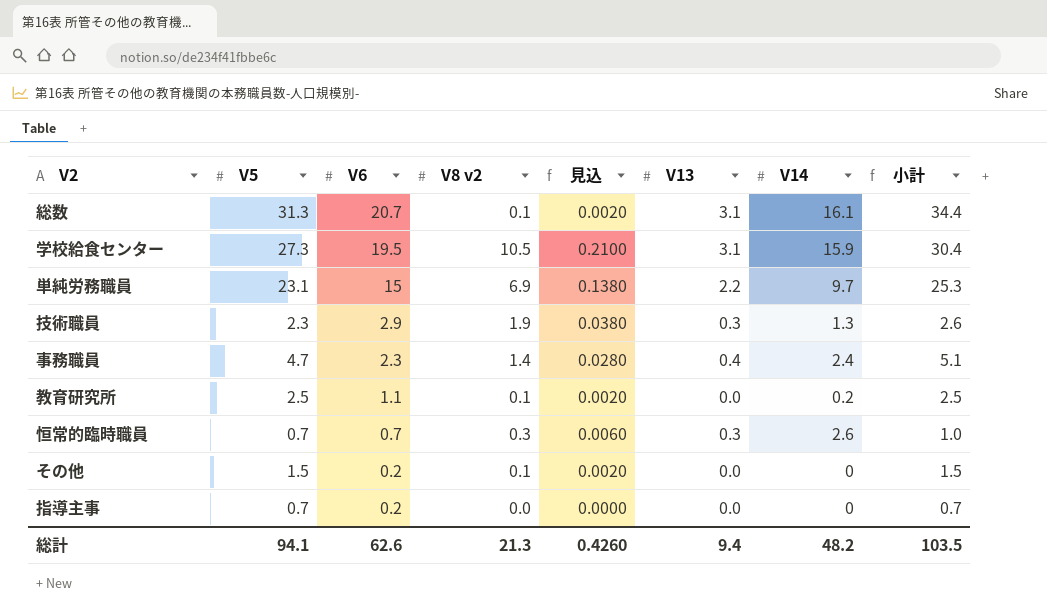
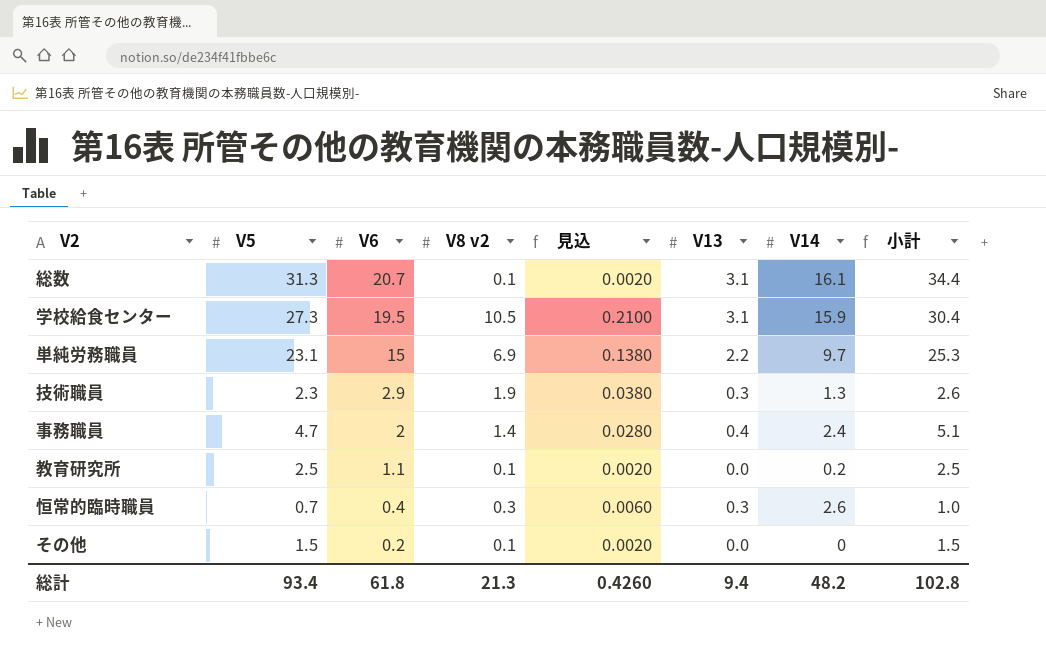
row 指導主事: 0.7 | 0.2 | 0.0 | 0.0000 | 0.0 | 0 | 0.7 -> none
事務職員 | V6: 2.3 -> 2
恒常的臨時職員 | V6: 0.7 -> 0.4
総計 | V5: 94.1 -> 93.4
総計 | V6: 62.6 -> 61.8
総計 | 小計: 103.5 -> 102.8

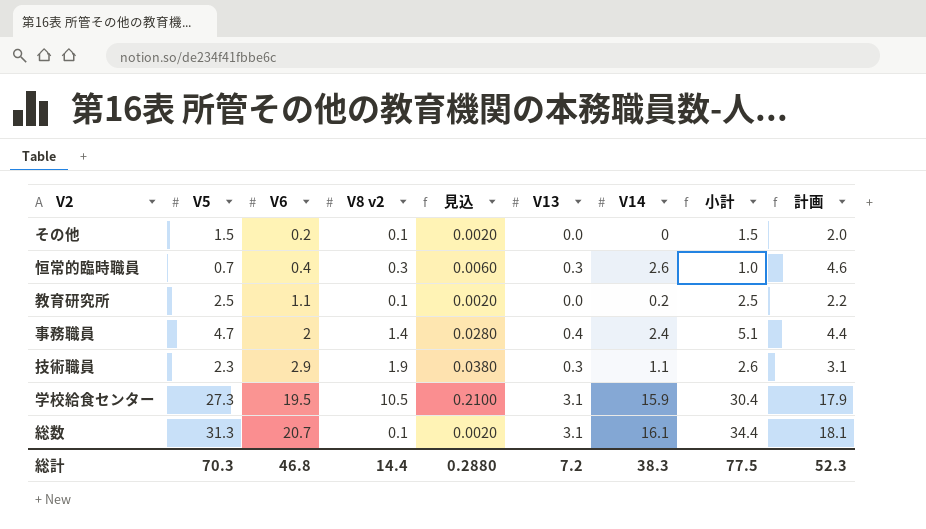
row order: V6 descending -> V6 ascending
column 計画 | formula: none -> [V14] + 2
row 単純労務職員: 23.1 | 15 | 6.9 | 0.1380 | 2.2 | 9.7 | 25.3 -> none
技術職員 | V14: 1.3 -> 1.1
総計 | V5: 93.4 -> 70.3
総計 | V6: 61.8 -> 46.8
総計 | V8 v2: 21.3 -> 14.4
総計 | 見込: 0.4260 -> 0.2880
総計 | V13: 9.4 -> 7.2
総計 | V14: 48.2 -> 38.3
総計 | 小計: 102.8 -> 77.5

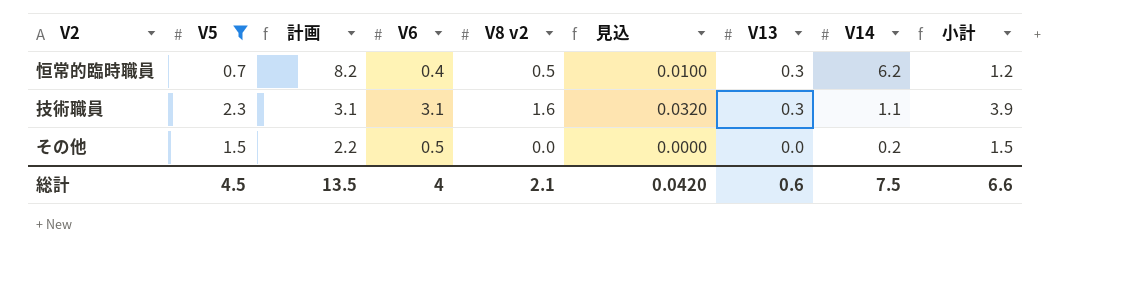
filter: none -> V5 <= 2.3
row order: V6 ascending -> 計画 descending
column 計画 | position: 9 -> 3
column 小計 | formula: [V5] + [V13] -> [V5] + [V8 v2]
恒常的臨時職員 | 計画: 4.6 -> 8.2
恒常的臨時職員 | V8 v2: 0.3 -> 0.5
恒常的臨時職員 | 見込: 0.0060 -> 0.0100
恒常的臨時職員 | V14: 2.6 -> 6.2
技術職員 | V6: 2.9 -> 3.1
技術職員 | V8 v2: 1.9 -> 1.6
技術職員 | 見込: 0.0380 -> 0.0320
その他 | 計画: 2.0 -> 2.2
その他 | V6: 0.2 -> 0.5
その他 | V8 v2: 0.1 -> 0.0
その他 | 見込: 0.0020 -> 0.0000
その他 | V14: 0 -> 0.2
総計 | V5: 70.3 -> 4.5
総計 | 計画: 52.3 -> 13.5
総計 | V6: 46.8 -> 4
総計 | V8 v2: 14.4 -> 2.1
総計 | 見込: 0.2880 -> 0.0420
総計 | V13: 7.2 -> 0.6
総計 | V14: 38.3 -> 7.5
総計 | 小計: 77.5 -> 6.6

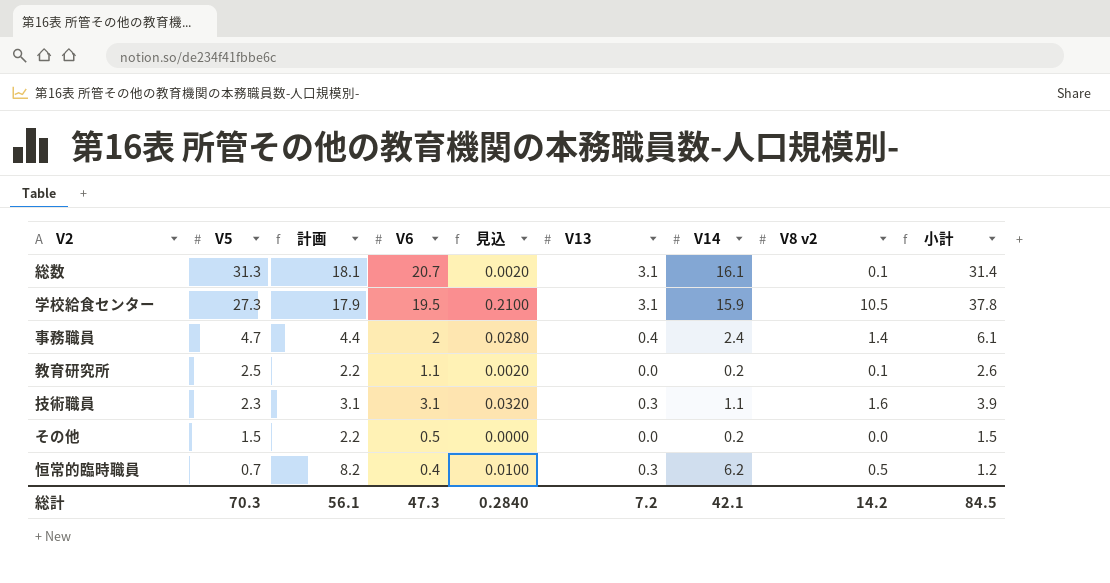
filter: V5 <= 2.3 -> none
row order: 計画 descending -> V5 descending
column V8 v2 | position: 5 -> 8
総計 | V5: 4.5 -> 70.3
総計 | 計画: 13.5 -> 56.1
総計 | V6: 4 -> 47.3
総計 | 見込: 0.0420 -> 0.2840
総計 | V13: 0.6 -> 7.2
総計 | V14: 7.5 -> 42.1
総計 | V8 v2: 2.1 -> 14.2
総計 | 小計: 6.6 -> 84.5

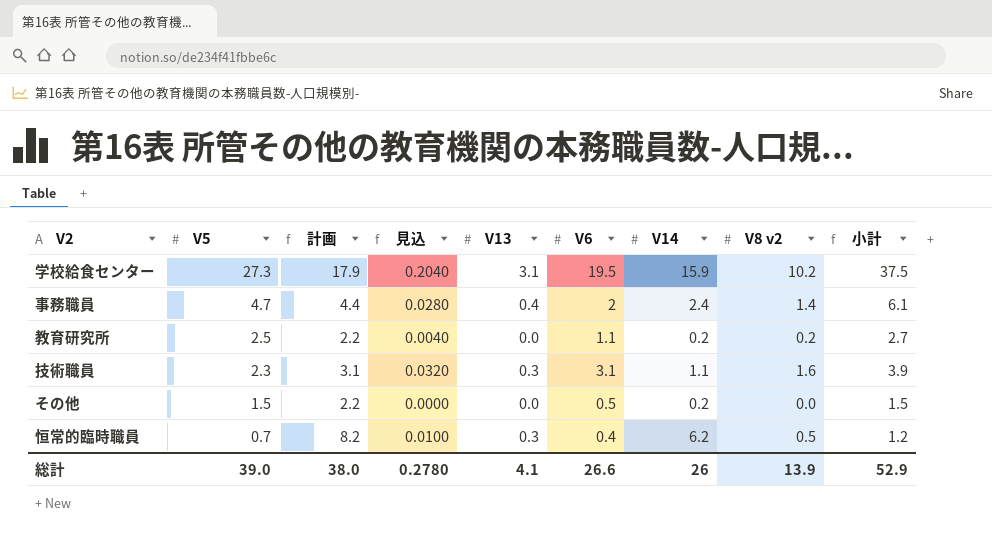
column V6 | position: 4 -> 6
row 総数: 31.3 | 18.1 | 20.7 | 0.0020 | 3.1 | 16.1 | 0.1 | 31.4 -> none
学校給食センター | 見込: 0.2100 -> 0.2040
学校給食センター | V8 v2: 10.5 -> 10.2
学校給食センター | 小計: 37.8 -> 37.5
教育研究所 | 見込: 0.0020 -> 0.0040
教育研究所 | V8 v2: 0.1 -> 0.2
教育研究所 | 小計: 2.6 -> 2.7
総計 | V5: 70.3 -> 39.0
総計 | 計画: 56.1 -> 38.0
総計 | 見込: 0.2840 -> 0.2780
総計 | V13: 7.2 -> 4.1
総計 | V6: 47.3 -> 26.6
総計 | V14: 42.1 -> 26
総計 | V8 v2: 14.2 -> 13.9
総計 | 小計: 84.5 -> 52.9

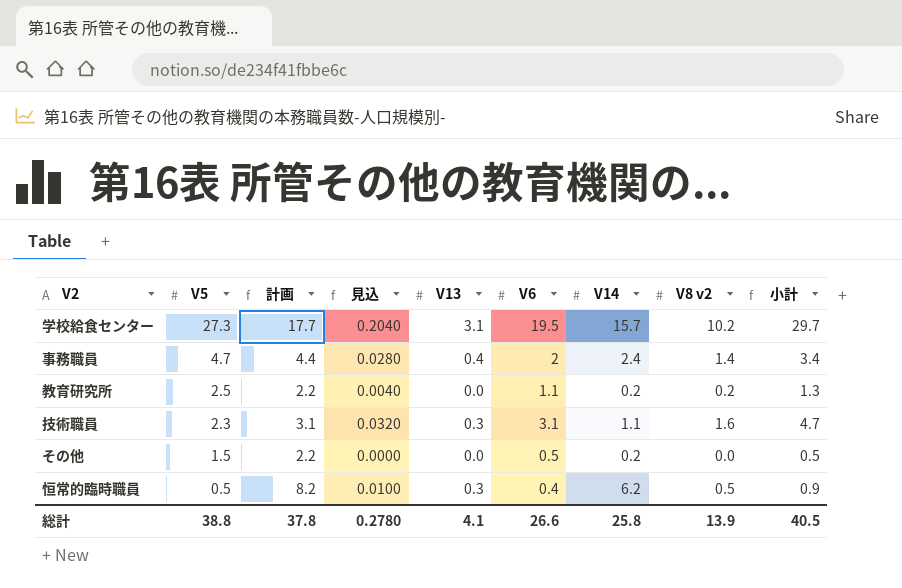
column 小計 | formula: [V5] + [V8 v2] -> [V6] + [V8 v2]
学校給食センター | 計画: 17.9 -> 17.7
学校給食センター | V14: 15.9 -> 15.7
恒常的臨時職員 | V5: 0.7 -> 0.5
総計 | V5: 39.0 -> 38.8
総計 | 計画: 38.0 -> 37.8
総計 | V14: 26 -> 25.8
総計 | 小計: 52.9 -> 40.5

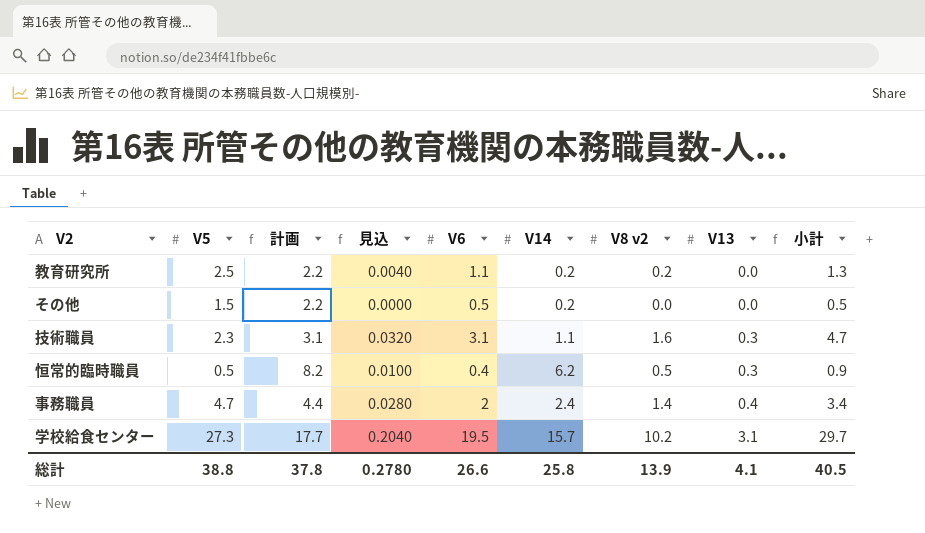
row order: V5 descending -> V13 ascending
column V13 | position: 5 -> 8

